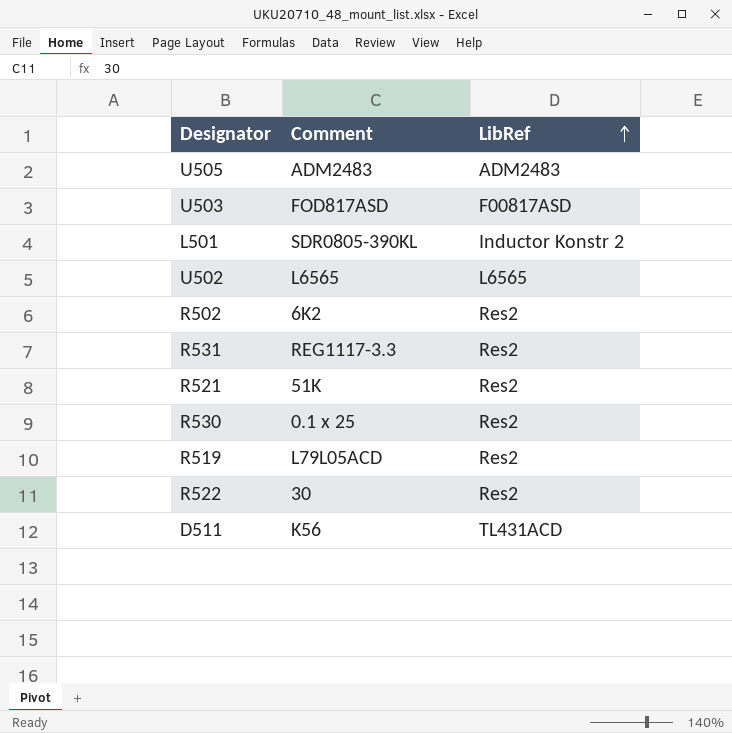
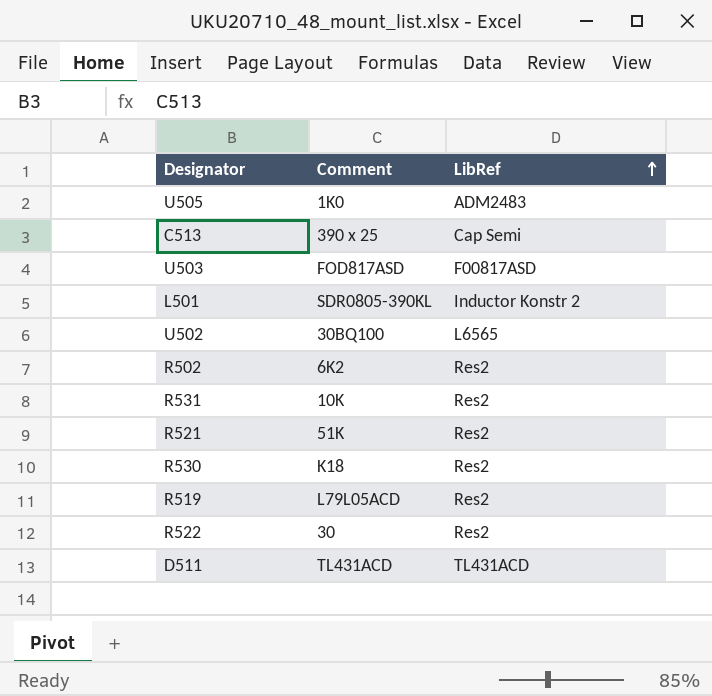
U505 | Comment: ADM2483 -> 1K0
row C513: none -> 390 x 25 | Cap Semi
U502 | Comment: L6565 -> 30BQ100
R531 | Comment: REG1117-3.3 -> 10K
R530 | Comment: 0.1 x 25 -> K18
D511 | Comment: K56 -> TL431ACD

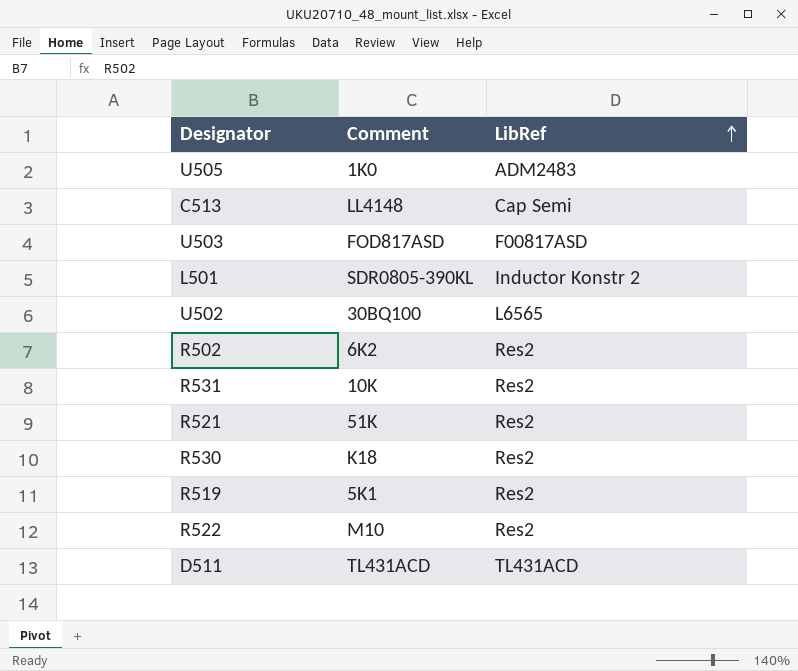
C513 | Comment: 390 x 25 -> LL4148
R519 | Comment: L79L05ACD -> 5K1
R522 | Comment: 30 -> M10

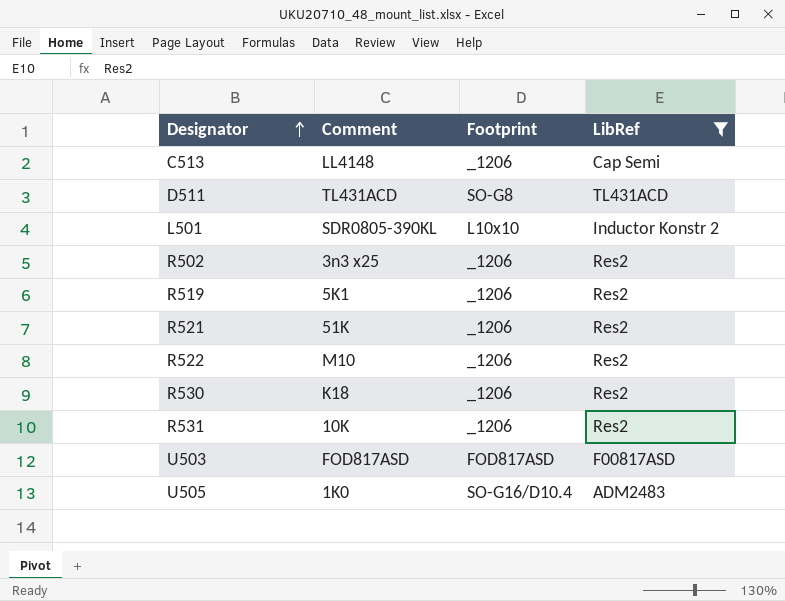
filter: none -> LibRef != L6565
row order: LibRef ascending -> Designator ascending
column Footprint | position: none -> 3
R502 | Comment: 6K2 -> 3n3 x25

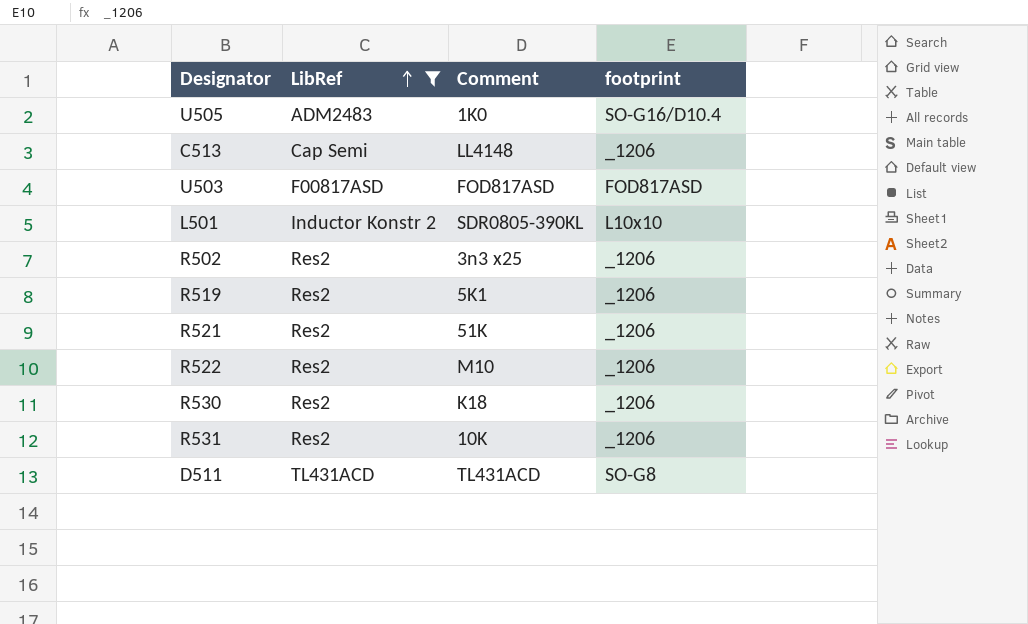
row order: Designator ascending -> LibRef ascending
column LibRef | position: 4 -> 2
column name: Footprint -> footprint

